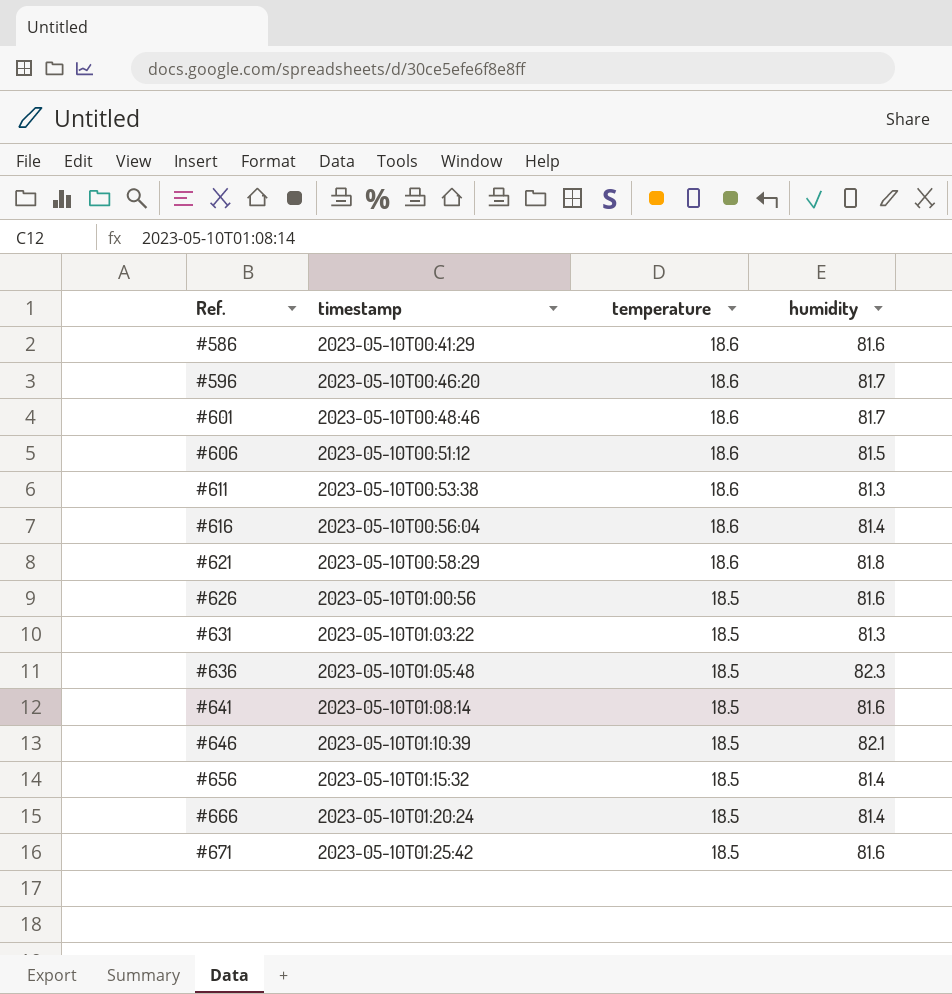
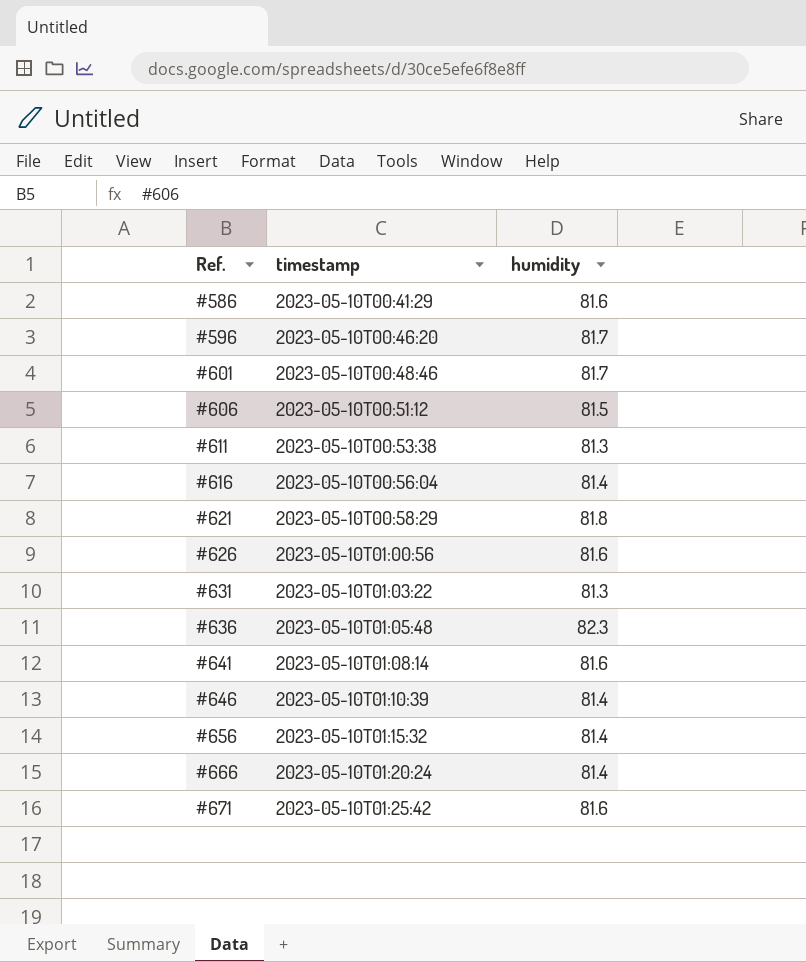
column temperature | position: 3 -> none
#646 | humidity: 82.1 -> 81.4

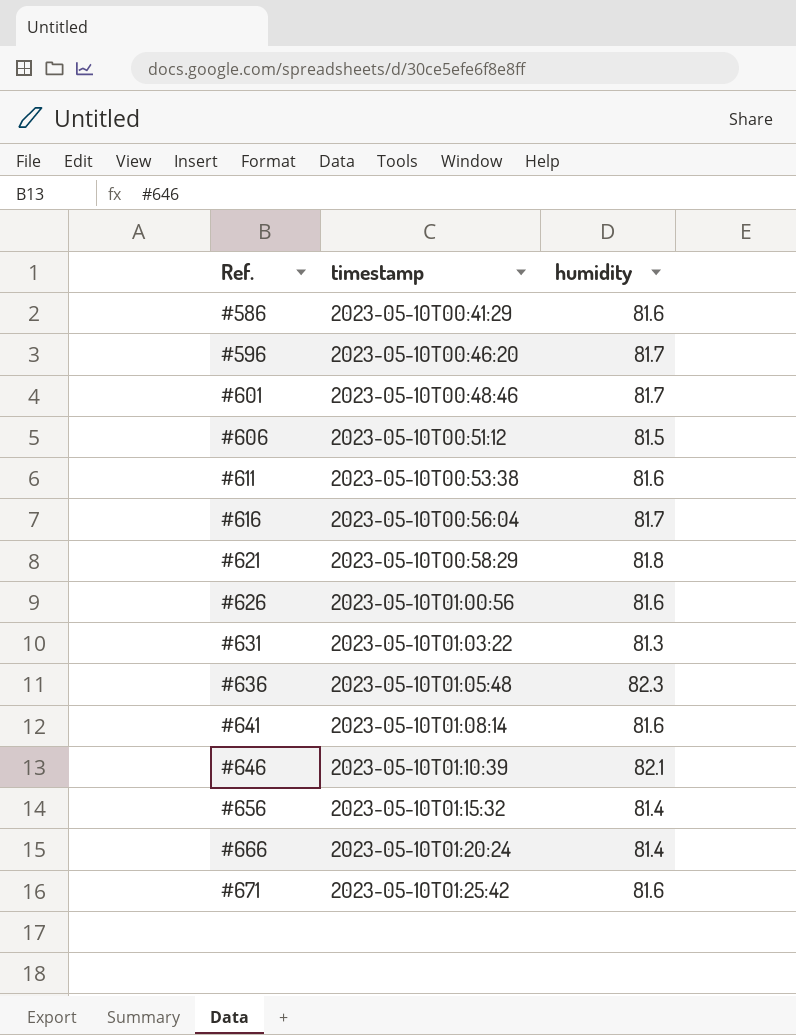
#611 | humidity: 81.3 -> 81.6
#616 | humidity: 81.4 -> 81.7
#646 | humidity: 81.4 -> 82.1

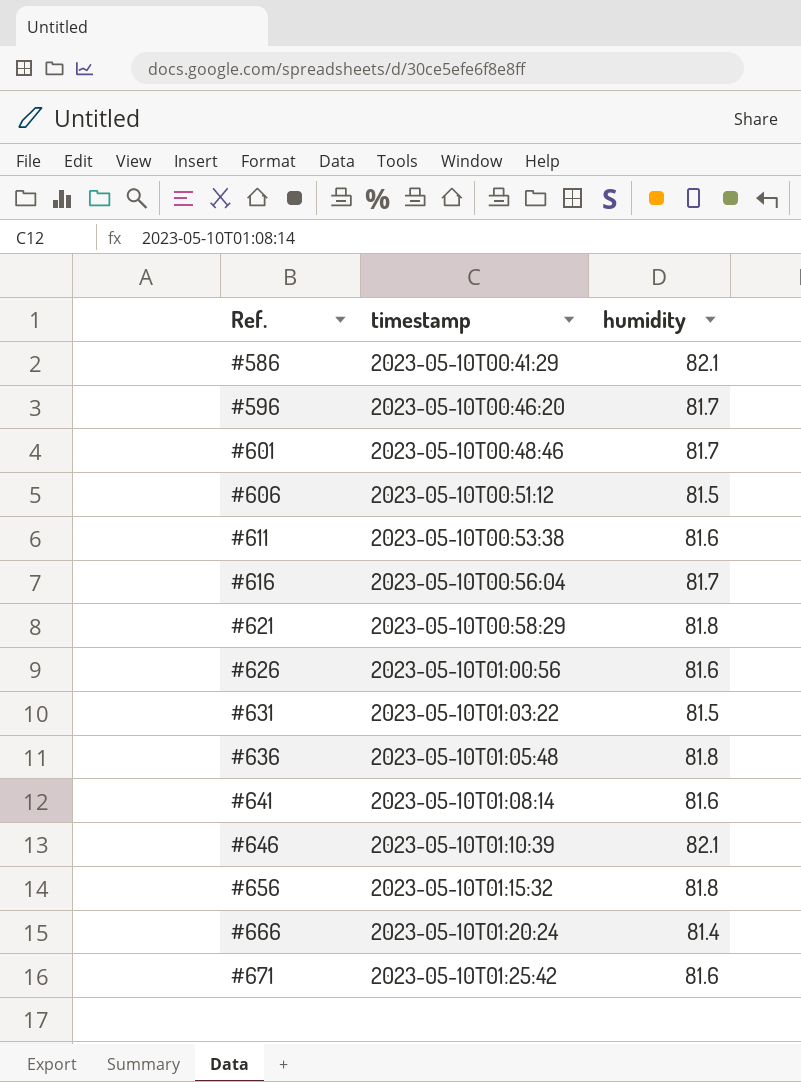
#586 | humidity: 81.6 -> 82.1
#631 | humidity: 81.3 -> 81.5
#636 | humidity: 82.3 -> 81.8
#656 | humidity: 81.4 -> 81.8

